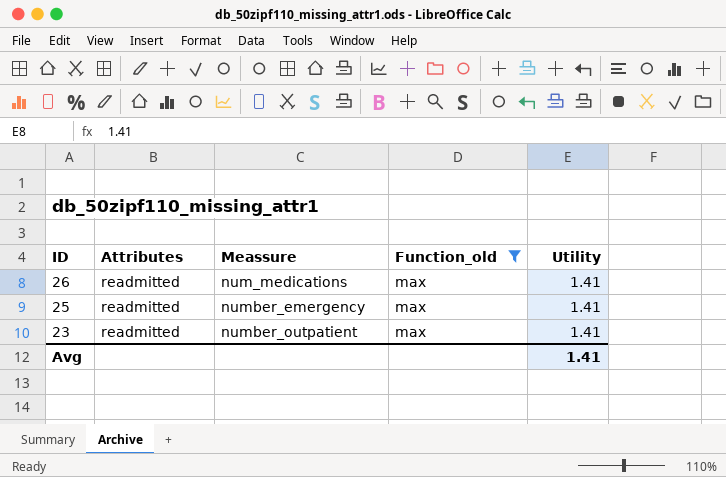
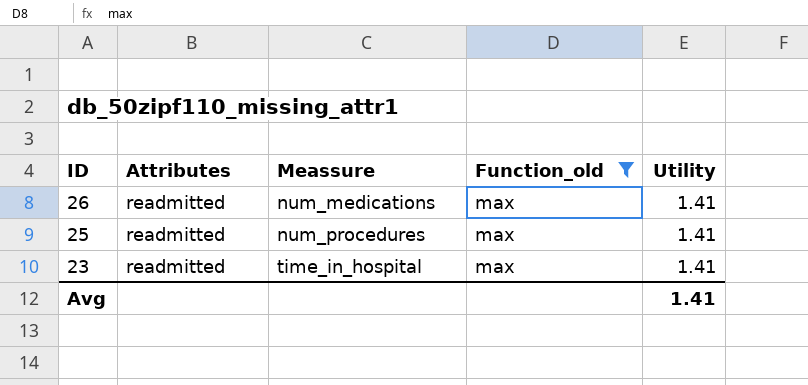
25 | Meassure: number_emergency -> num_procedures
23 | Meassure: number_outpatient -> time_in_hospital

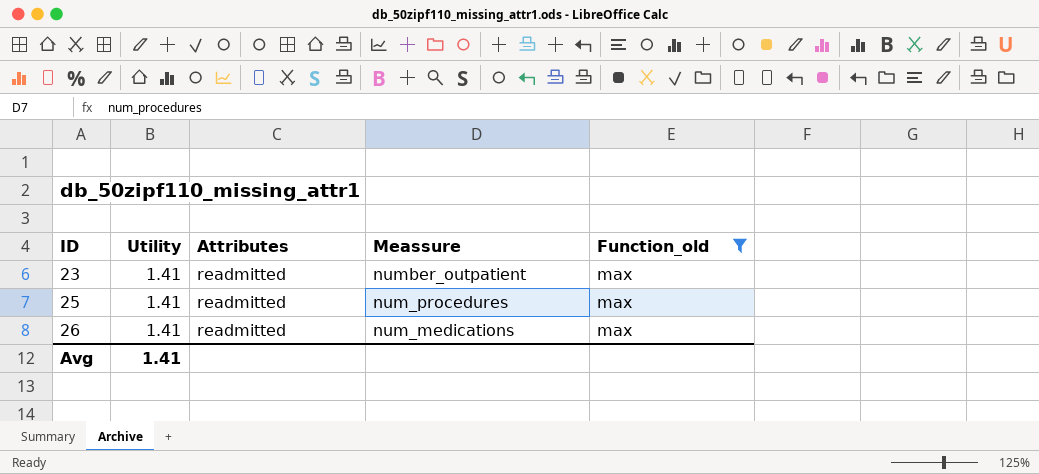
row order: ID descending -> ID ascending
column Utility | position: 5 -> 2
23 | Meassure: time_in_hospital -> number_outpatient

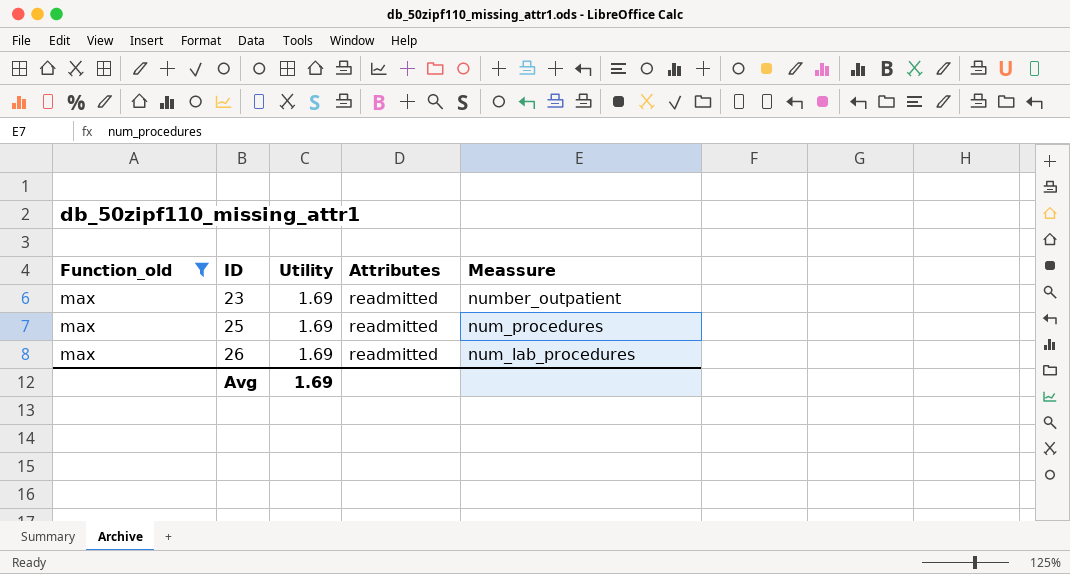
column Function_old | position: 5 -> 1
23 | Utility: 1.41 -> 1.69
25 | Utility: 1.41 -> 1.69
26 | Utility: 1.41 -> 1.69
26 | Meassure: num_medications -> num_lab_procedures
Avg | Utility: 1.41 -> 1.69

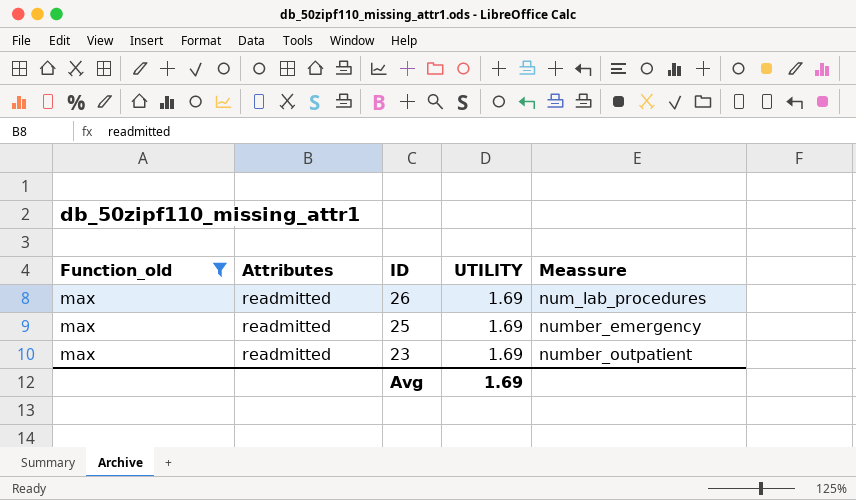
row order: ID ascending -> ID descending
column Attributes | position: 4 -> 2
column name: Utility -> UTILITY
25 | Meassure: num_procedures -> number_emergency

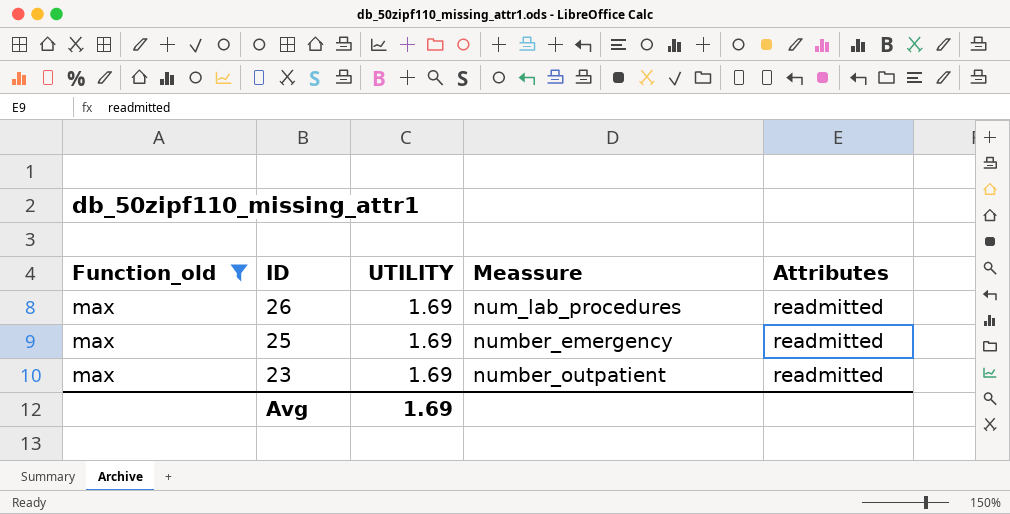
column Attributes | position: 2 -> 5

